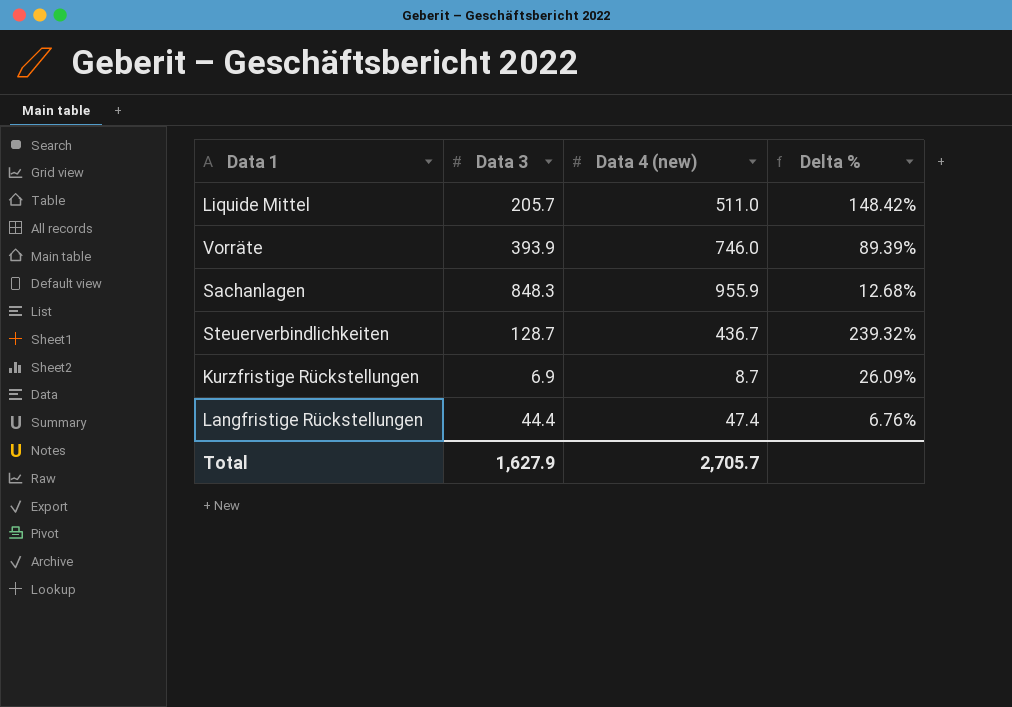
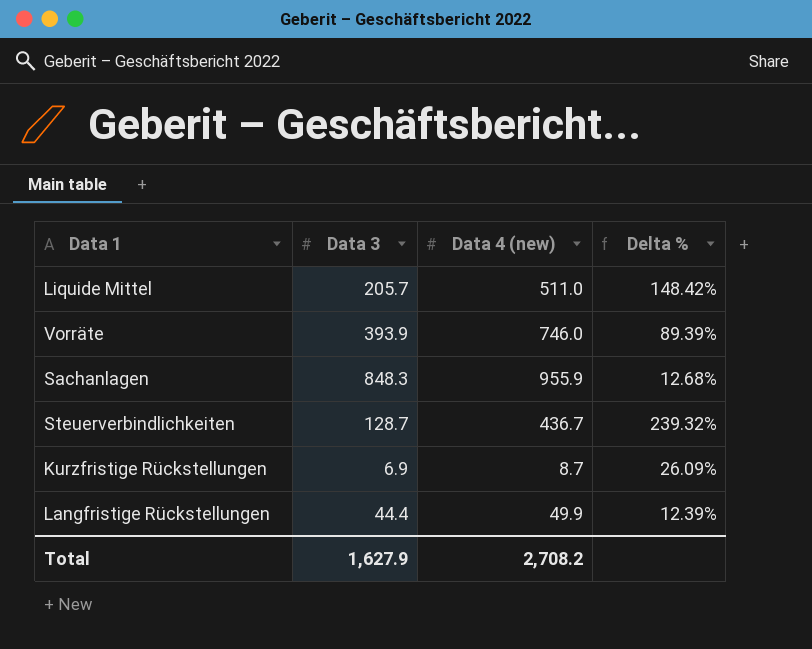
Langfristige Rückstellungen | Data 4 (new): 47.4 -> 49.9
Langfristige Rückstellungen | Delta %: 6.76% -> 12.39%
Total | Data 4 (new): 2,705.7 -> 2,708.2

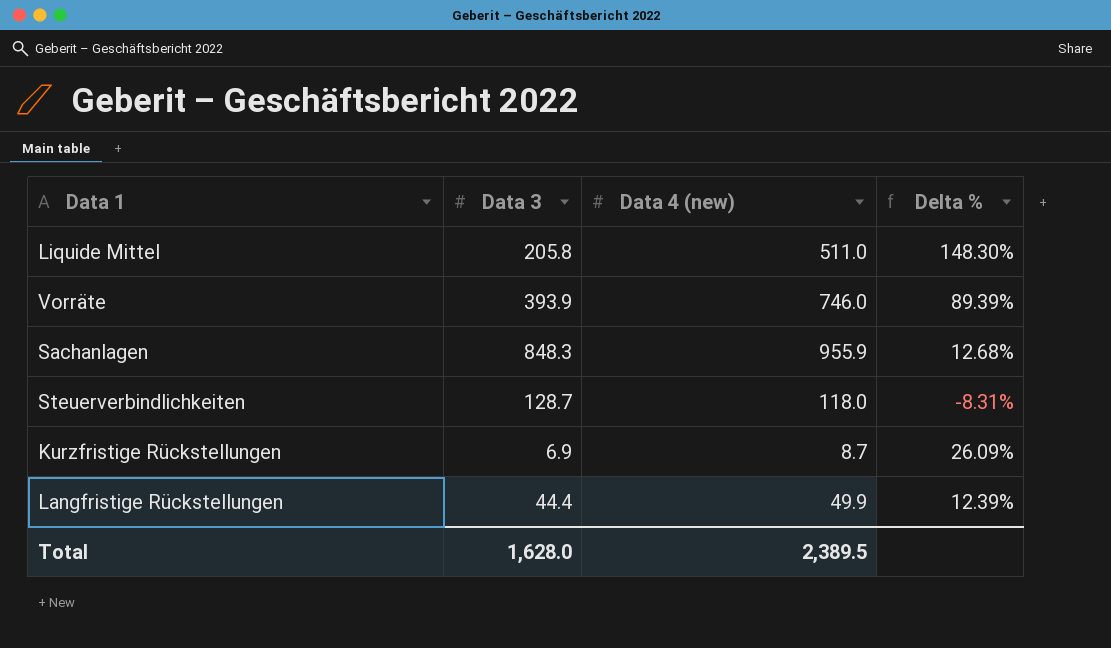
Liquide Mittel | Data 3: 205.7 -> 205.8
Liquide Mittel | Delta %: 148.42% -> 148.30%
Steuerverbindlichkeiten | Data 4 (new): 436.7 -> 118.0
Steuerverbindlichkeiten | Delta %: 239.32% -> -8.31%
Total | Data 3: 1,627.9 -> 1,628.0
Total | Data 4 (new): 2,708.2 -> 2,389.5

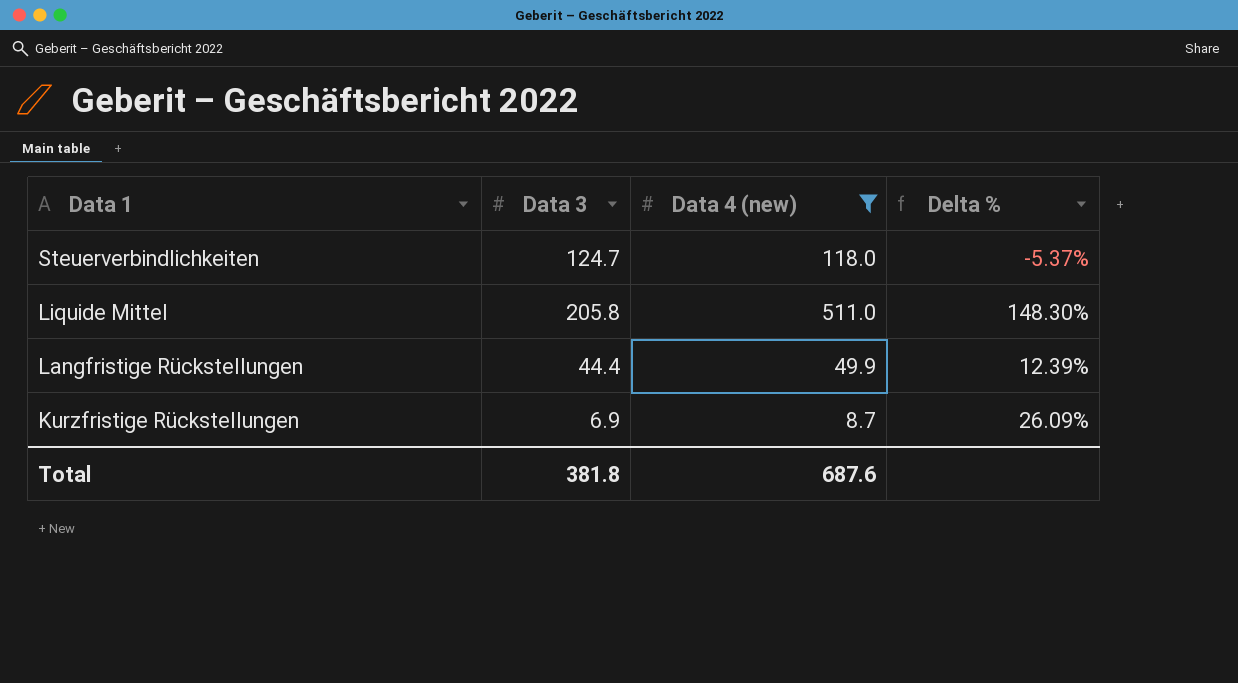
filter: none -> Data 4 (new) <= 511.0
row order: none -> Data 1 descending
Steuerverbindlichkeiten | Data 3: 128.7 -> 124.7
Steuerverbindlichkeiten | Delta %: -8.31% -> -5.37%
Total | Data 3: 1,628.0 -> 381.8
Total | Data 4 (new): 2,389.5 -> 687.6

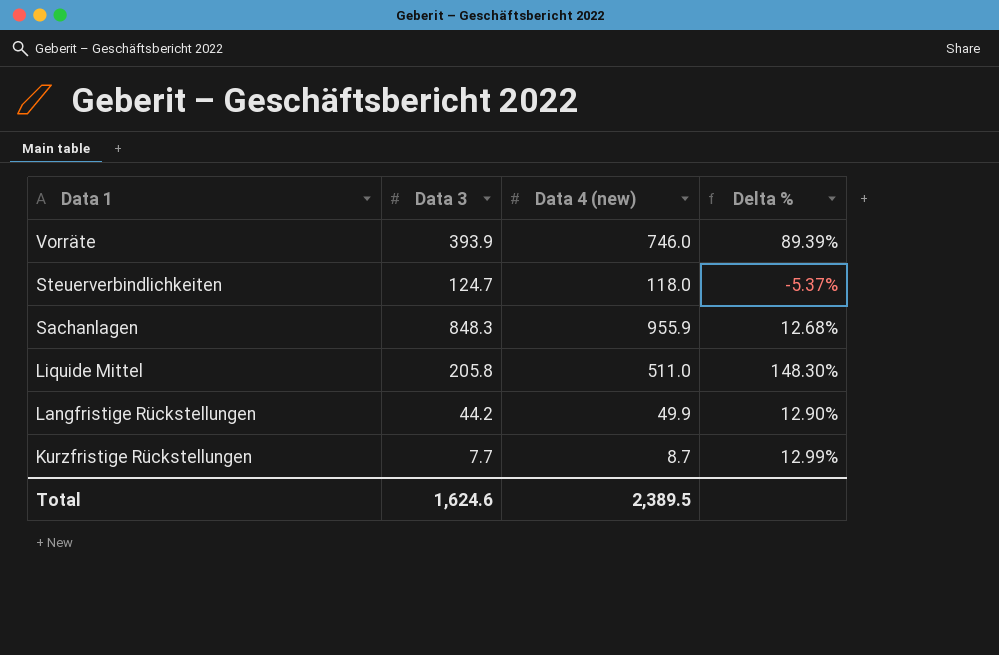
filter: Data 4 (new) <= 511.0 -> none
Langfristige Rückstellungen | Data 3: 44.4 -> 44.2
Langfristige Rückstellungen | Delta %: 12.39% -> 12.90%
Kurzfristige Rückstellungen | Data 3: 6.9 -> 7.7
Kurzfristige Rückstellungen | Delta %: 26.09% -> 12.99%
Total | Data 3: 381.8 -> 1,624.6
Total | Data 4 (new): 687.6 -> 2,389.5

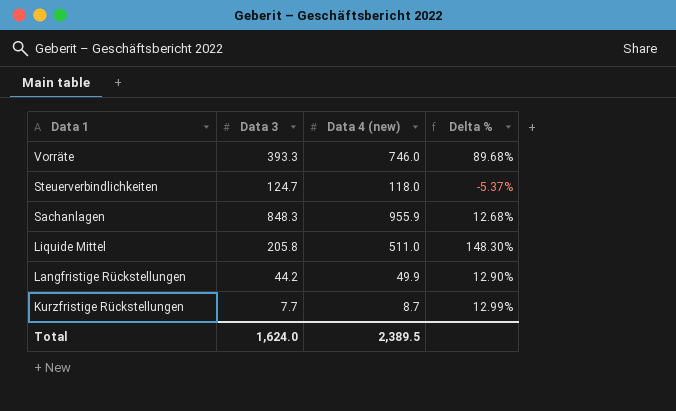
Vorräte | Data 3: 393.9 -> 393.3
Vorräte | Delta %: 89.39% -> 89.68%
Total | Data 3: 1,624.6 -> 1,624.0

